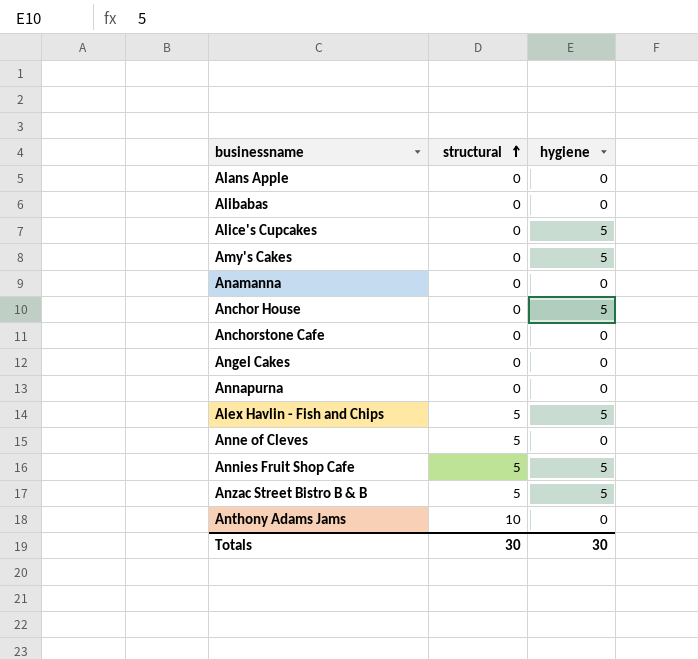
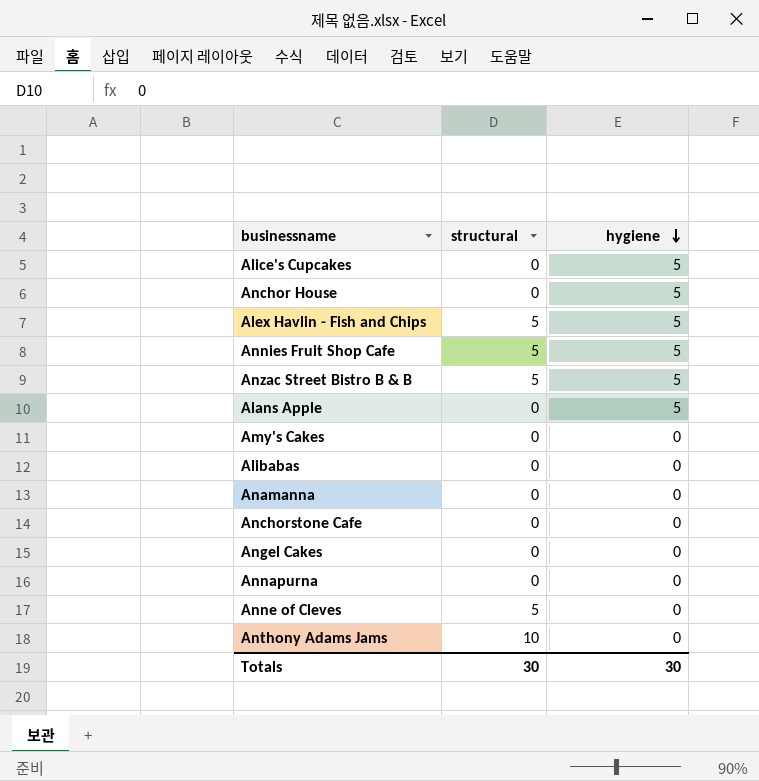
row order: structural ascending -> hygiene descending
Alans Apple | hygiene: 0 -> 5
Amy's Cakes | hygiene: 5 -> 0

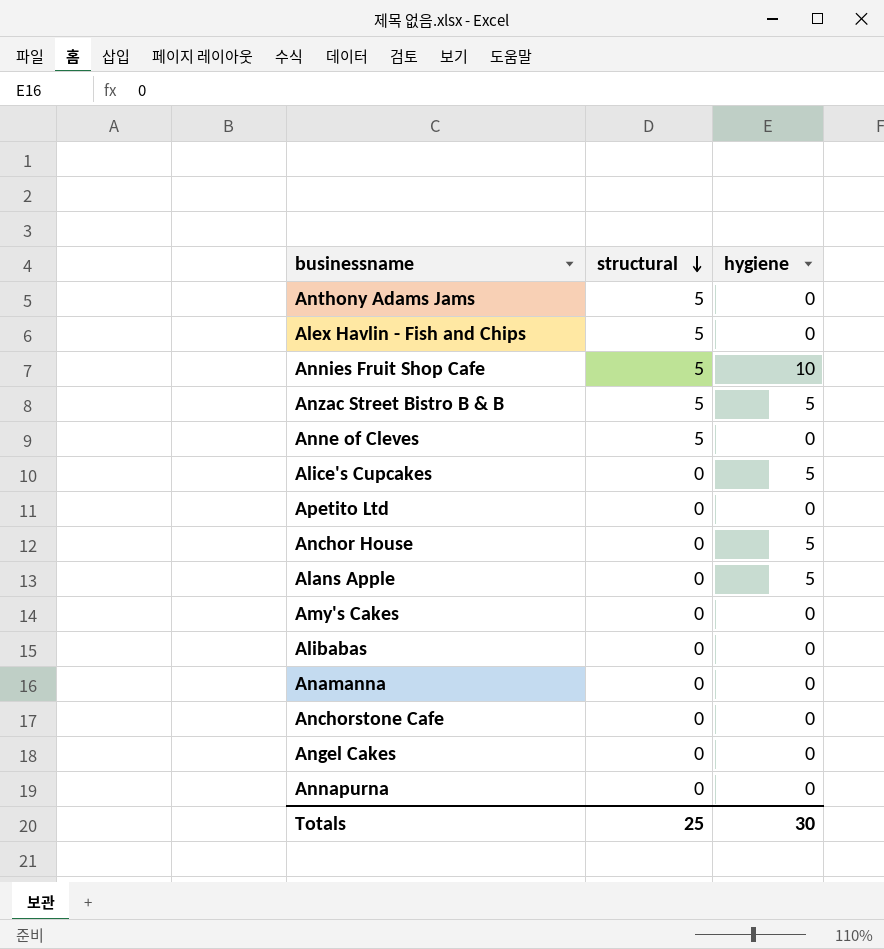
row order: hygiene descending -> structural descending
Anthony Adams Jams | structural: 10 -> 5
Alex Havlin - Fish and Chips | hygiene: 5 -> 0
Annies Fruit Shop Cafe | hygiene: 5 -> 10
row Apetito Ltd: none -> 0 | 0
Totals | structural: 30 -> 25

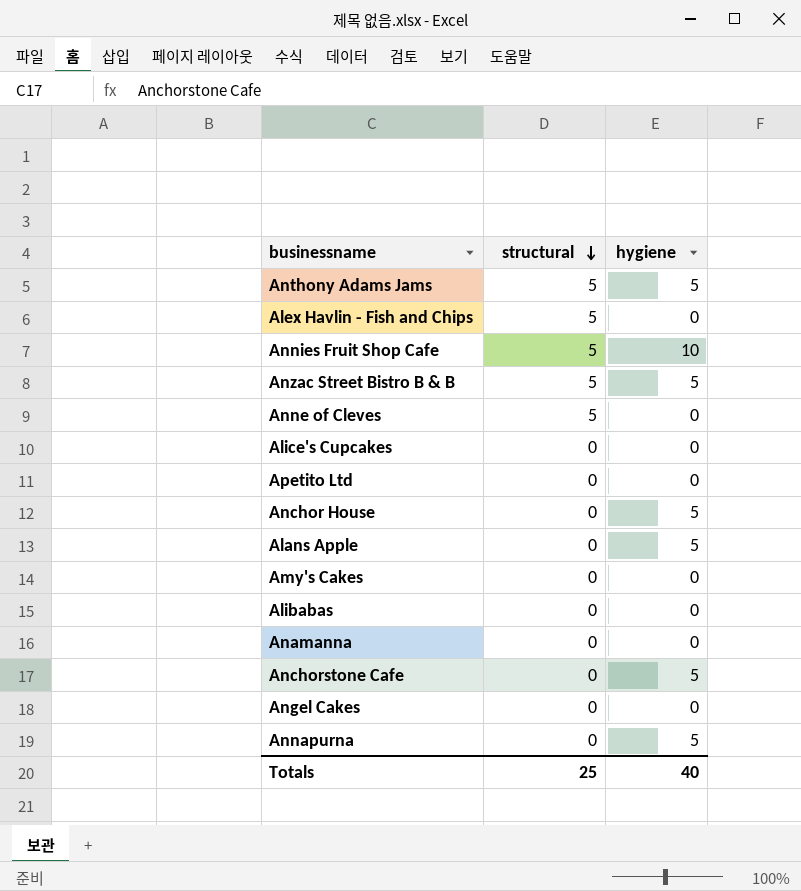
Anthony Adams Jams | hygiene: 0 -> 5
Alice's Cupcakes | hygiene: 5 -> 0
Anchorstone Cafe | hygiene: 0 -> 5
Annapurna | hygiene: 0 -> 5
Totals | hygiene: 30 -> 40

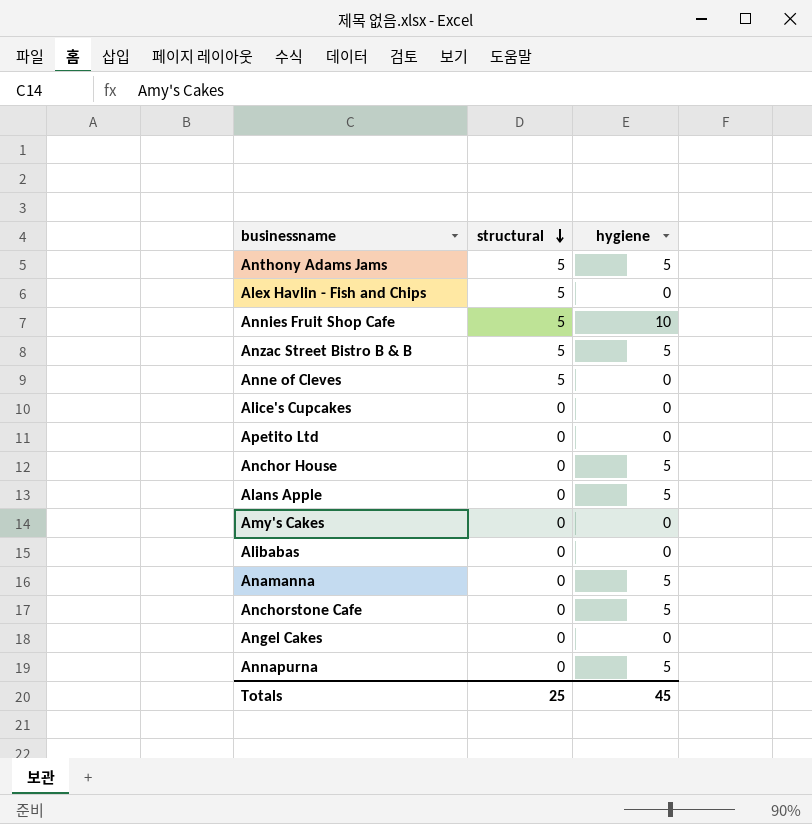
Anamanna | hygiene: 0 -> 5
Totals | hygiene: 40 -> 45

